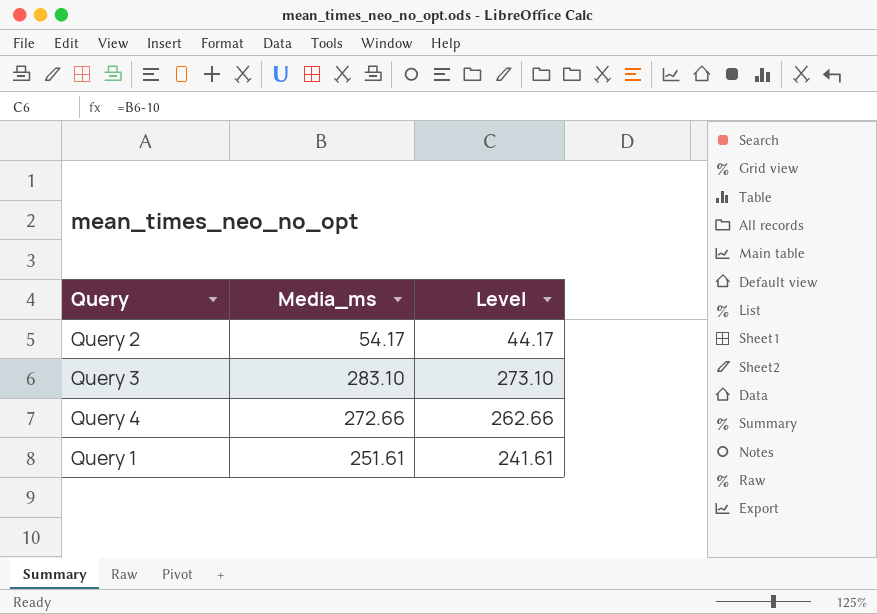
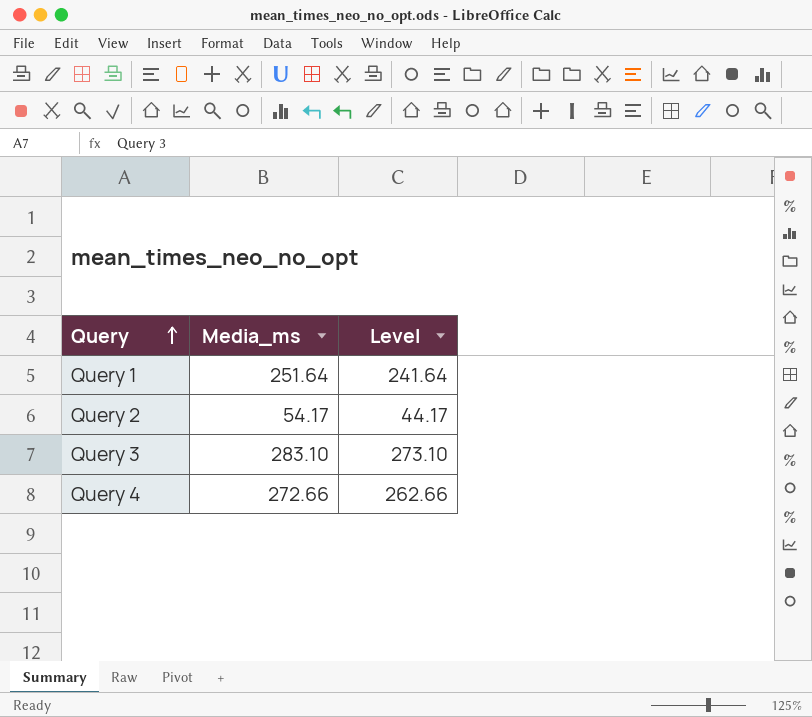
row order: none -> Query ascending
Query 1 | Media_ms: 251.61 -> 251.64
Query 1 | Level: 241.61 -> 241.64

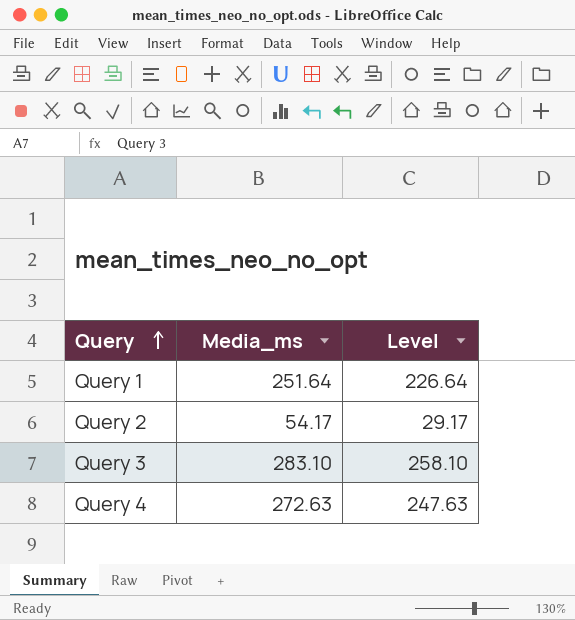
column Level | formula: [Media_ms] - 10 -> [Media_ms] - 25
Query 4 | Media_ms: 272.66 -> 272.63

